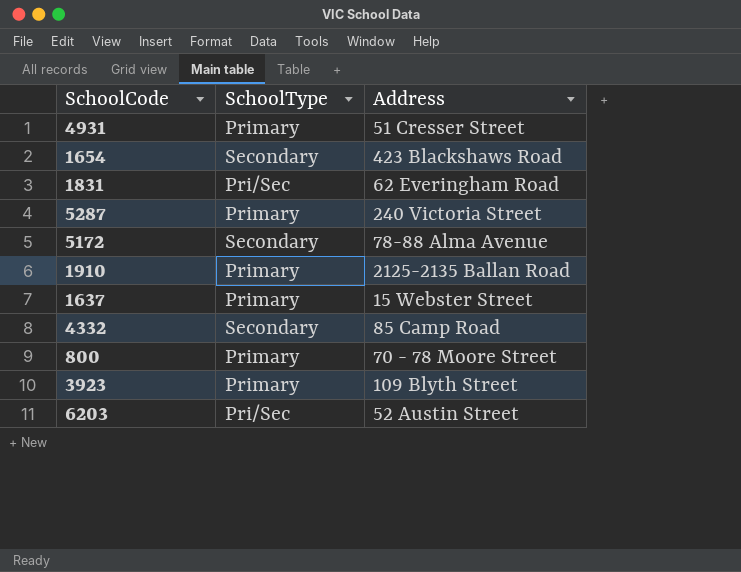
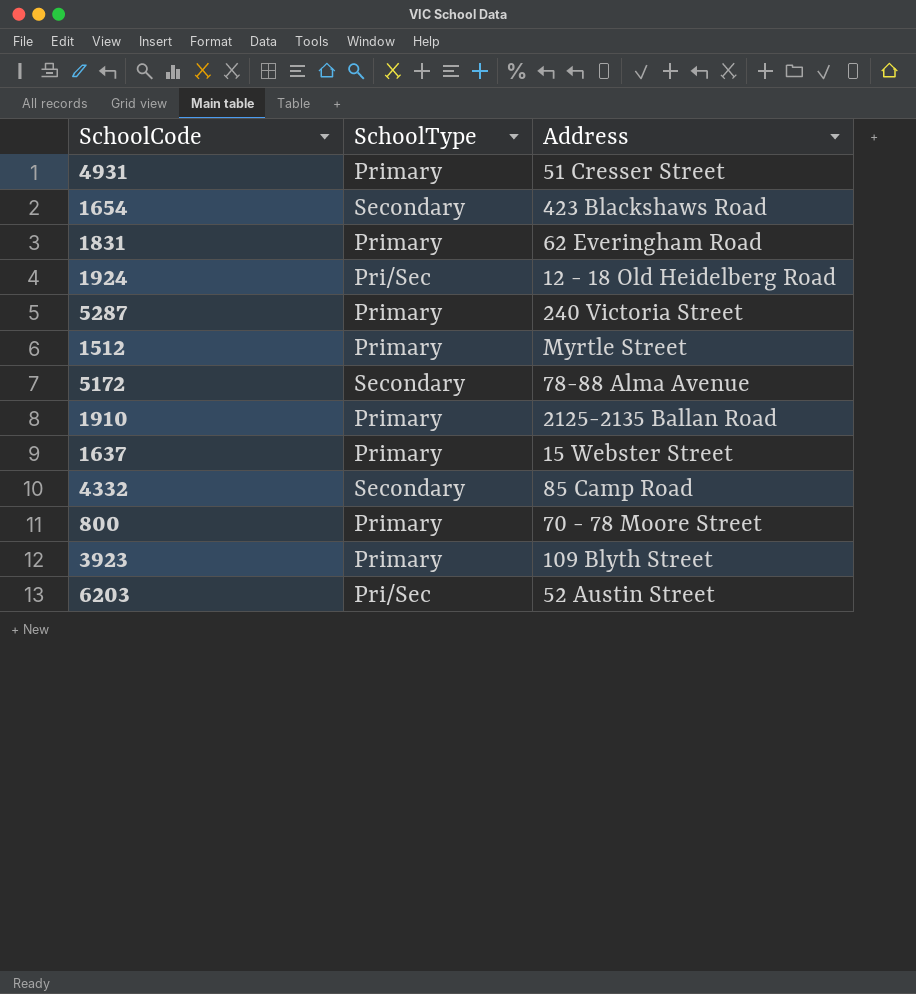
1831 | SchoolType: Pri/Sec -> Primary
row 1924: none -> Pri/Sec | 12 - 18 Old Heidelberg Road
row 1512: none -> Primary | Myrtle Street

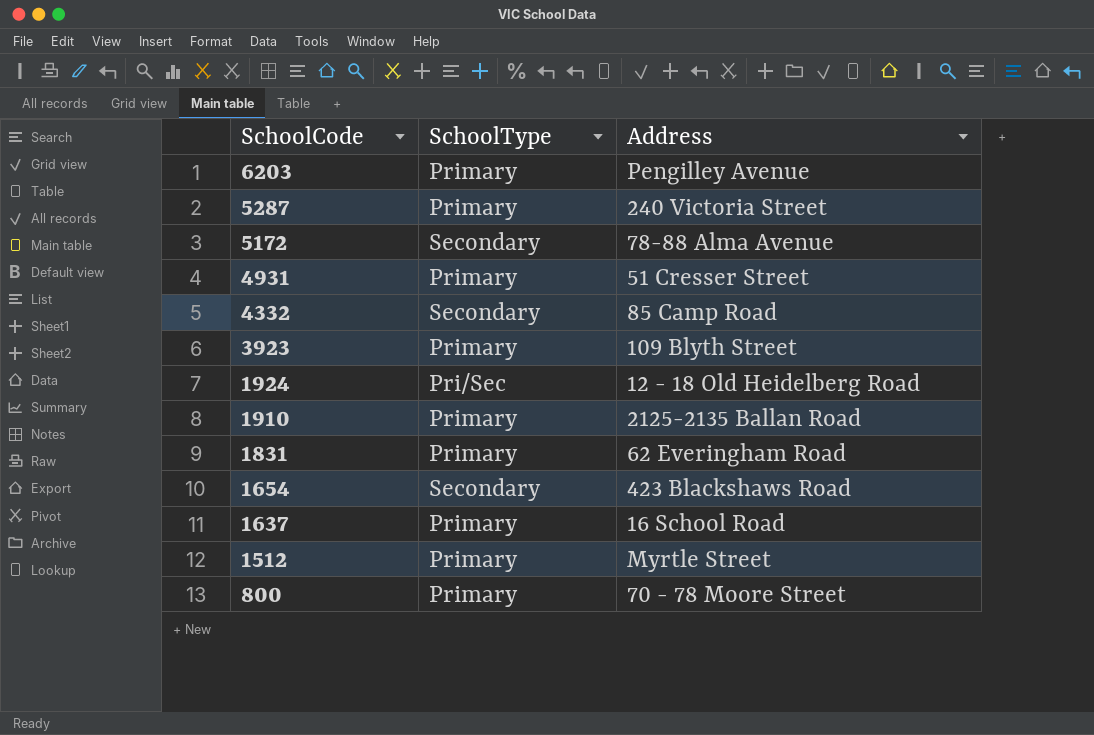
row order: none -> SchoolCode descending
6203 | SchoolType: Pri/Sec -> Primary
6203 | Address: 52 Austin Street -> Pengilley Avenue
1637 | Address: 15 Webster Street -> 16 School Road

